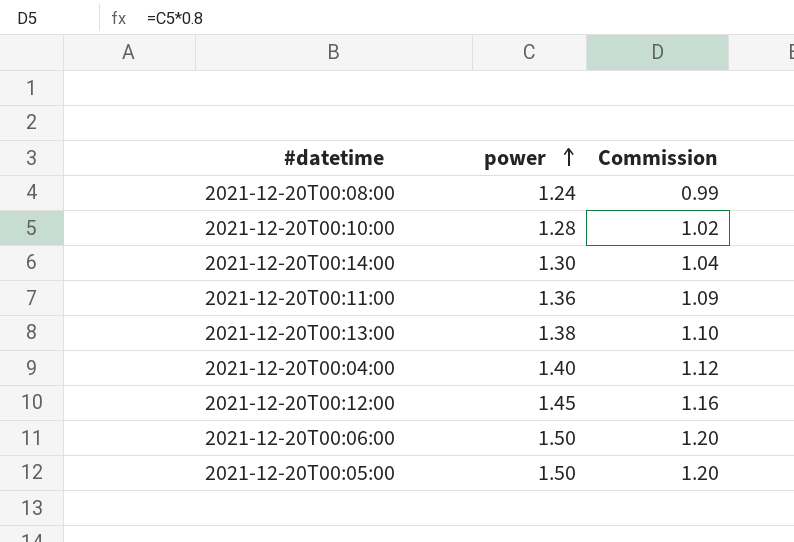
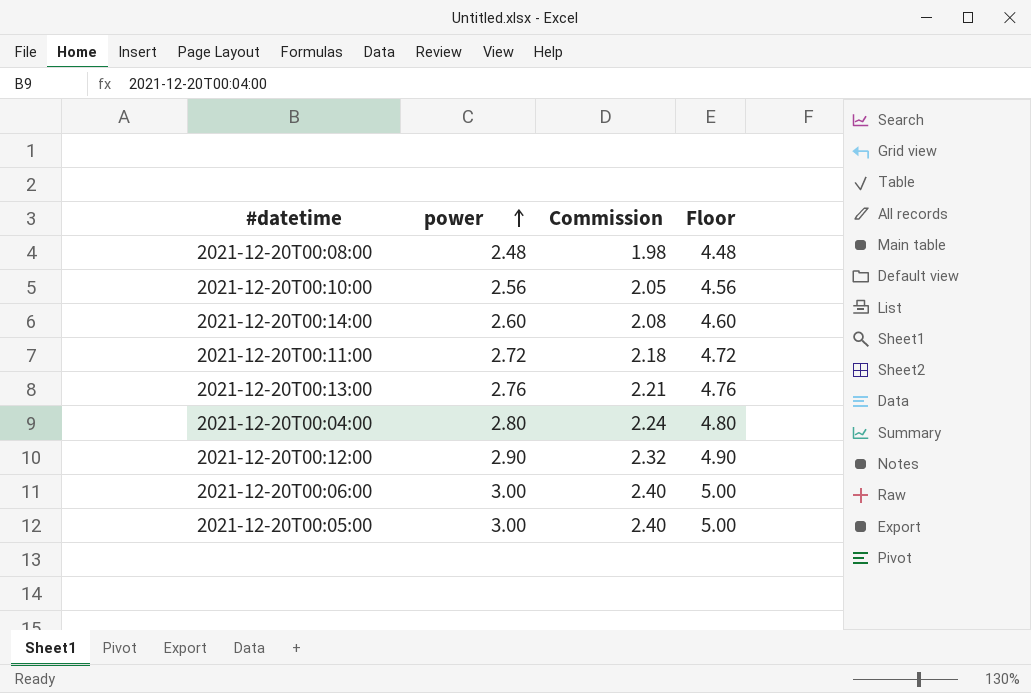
column Floor | formula: none -> [power] + 2
2021-12-20T00:08:00 | power: 1.24 -> 2.48
2021-12-20T00:08:00 | Commission: 0.99 -> 1.98
2021-12-20T00:10:00 | power: 1.28 -> 2.56
2021-12-20T00:10:00 | Commission: 1.02 -> 2.05
2021-12-20T00:14:00 | power: 1.30 -> 2.60
2021-12-20T00:14:00 | Commission: 1.04 -> 2.08
2021-12-20T00:11:00 | power: 1.36 -> 2.72
2021-12-20T00:11:00 | Commission: 1.09 -> 2.18
2021-12-20T00:13:00 | power: 1.38 -> 2.76
2021-12-20T00:13:00 | Commission: 1.10 -> 2.21
2021-12-20T00:04:00 | power: 1.40 -> 2.80
2021-12-20T00:04:00 | Commission: 1.12 -> 2.24
2021-12-20T00:12:00 | power: 1.45 -> 2.90
2021-12-20T00:12:00 | Commission: 1.16 -> 2.32
2021-12-20T00:06:00 | power: 1.50 -> 3.00
2021-12-20T00:06:00 | Commission: 1.20 -> 2.40
2021-12-20T00:05:00 | power: 1.50 -> 3.00
2021-12-20T00:05:00 | Commission: 1.20 -> 2.40

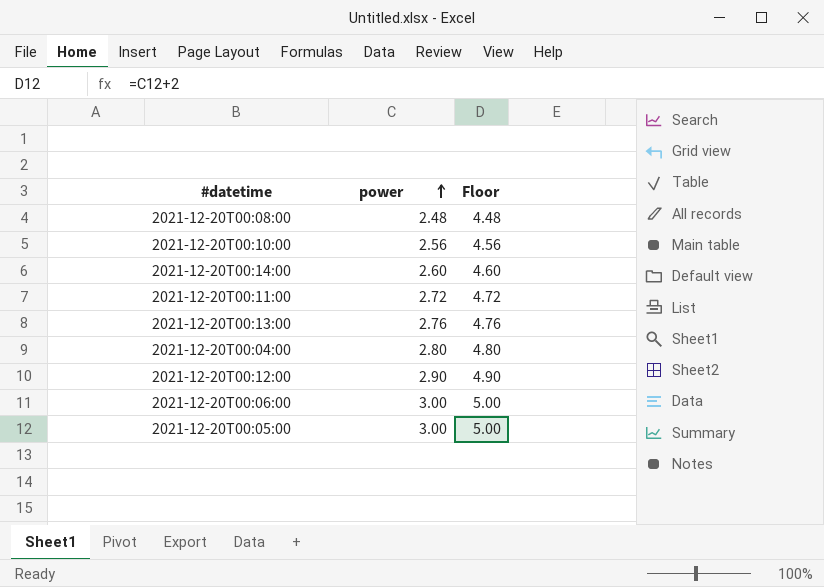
column Commission | formula: [power] * 0.8 -> none

